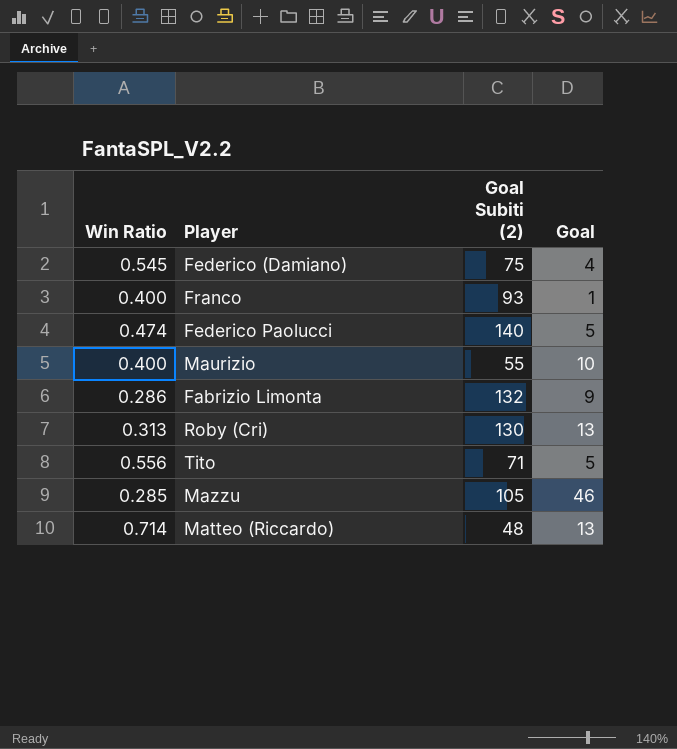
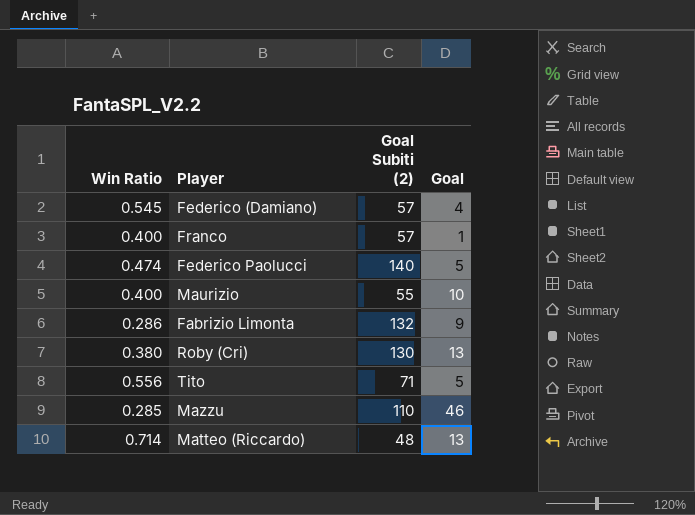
Federico (Damiano) | Goal Subiti (2): 75 -> 57
Franco | Goal Subiti (2): 93 -> 57
Roby (Cri) | Win Ratio: 0.313 -> 0.380
Mazzu | Goal Subiti (2): 105 -> 110

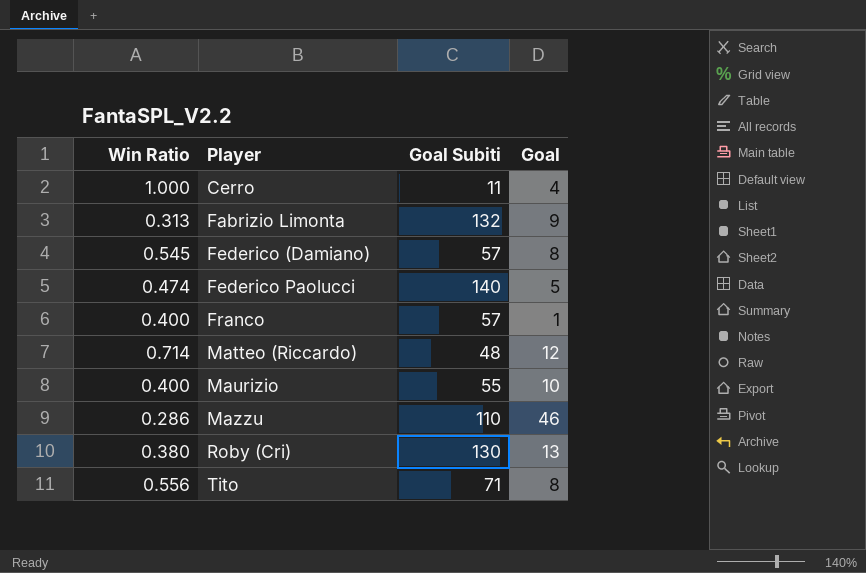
row order: none -> Player ascending
column name: Goal Subiti (2) -> Goal Subiti
row Cerro: none -> 1.000 | 11 | 4
Fabrizio Limonta | Win Ratio: 0.286 -> 0.313
Federico (Damiano) | Goal: 4 -> 8
Matteo (Riccardo) | Goal: 13 -> 12
Mazzu | Win Ratio: 0.285 -> 0.286
Tito | Goal: 5 -> 8

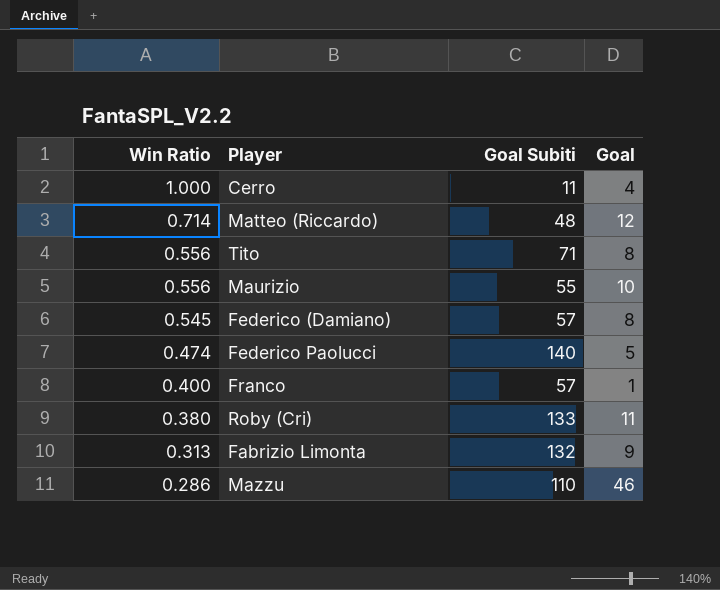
row order: Player ascending -> Win Ratio descending
Maurizio | Win Ratio: 0.400 -> 0.556
Roby (Cri) | Goal Subiti: 130 -> 133
Roby (Cri) | Goal: 13 -> 11

